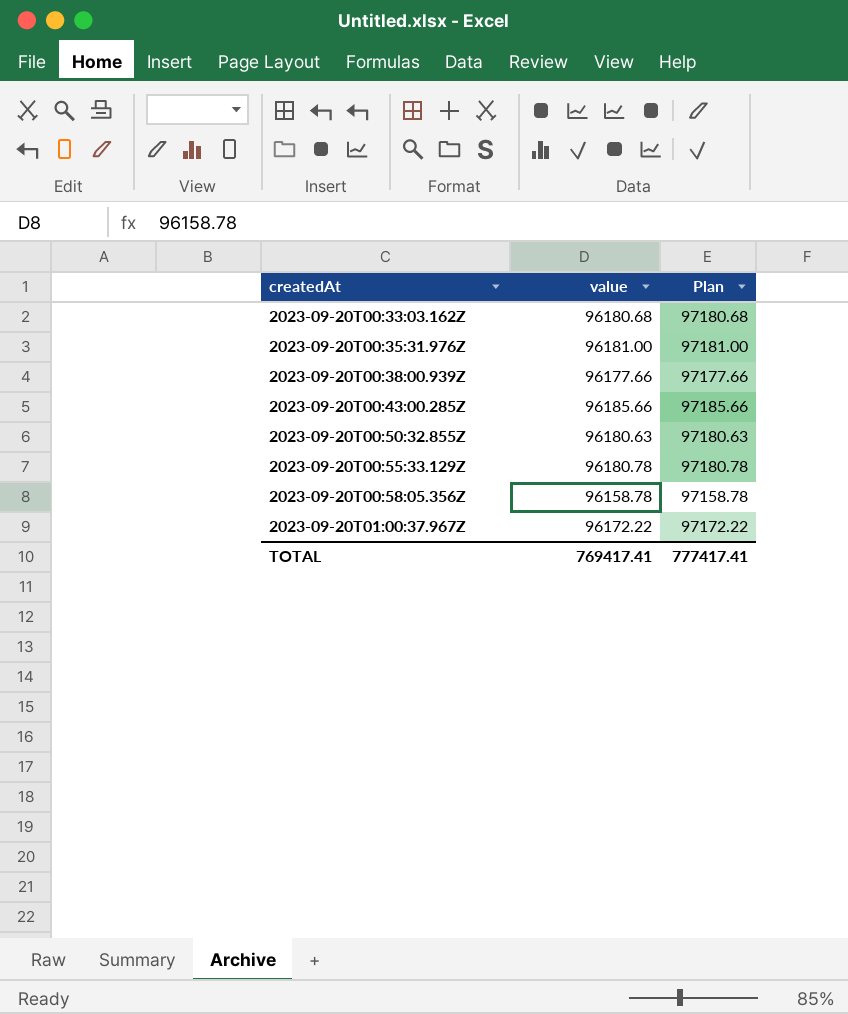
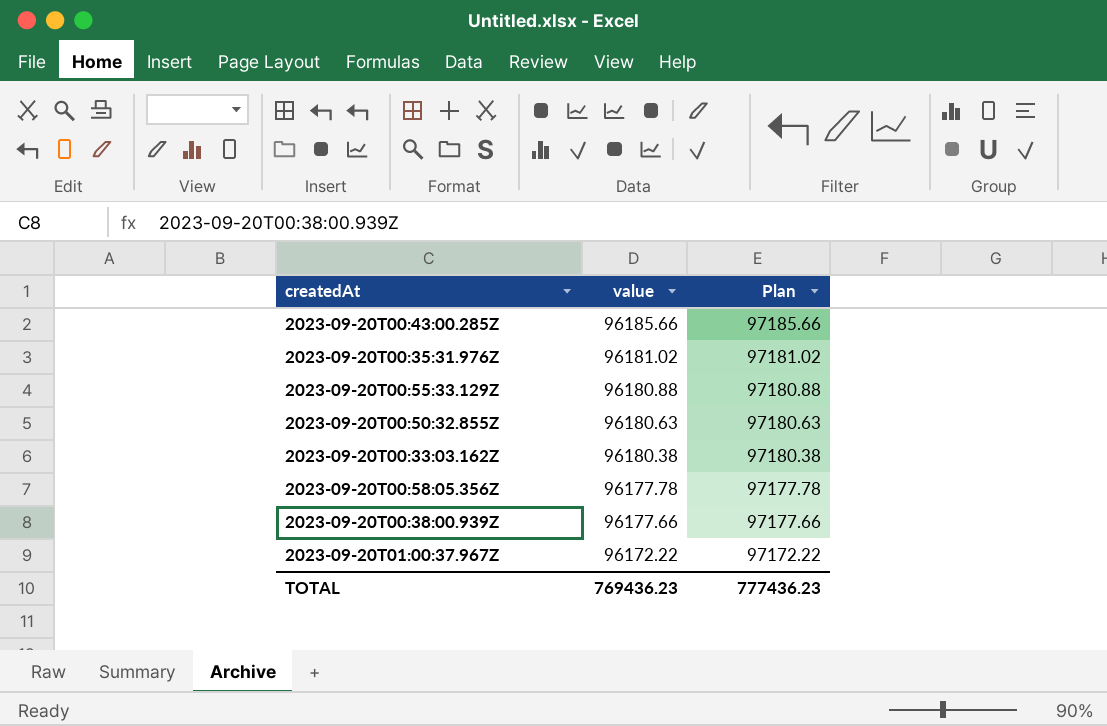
row order: createdAt ascending -> value descending
2023-09-20T00:35:31.976Z | value: 96181.00 -> 96181.02
2023-09-20T00:35:31.976Z | Plan: 97181.00 -> 97181.02
2023-09-20T00:55:33.129Z | value: 96180.78 -> 96180.88
2023-09-20T00:55:33.129Z | Plan: 97180.78 -> 97180.88
2023-09-20T00:33:03.162Z | value: 96180.68 -> 96180.38
2023-09-20T00:33:03.162Z | Plan: 97180.68 -> 97180.38
2023-09-20T00:58:05.356Z | value: 96158.78 -> 96177.78
2023-09-20T00:58:05.356Z | Plan: 97158.78 -> 97177.78
TOTAL | value: 769417.41 -> 769436.23
TOTAL | Plan: 777417.41 -> 777436.23

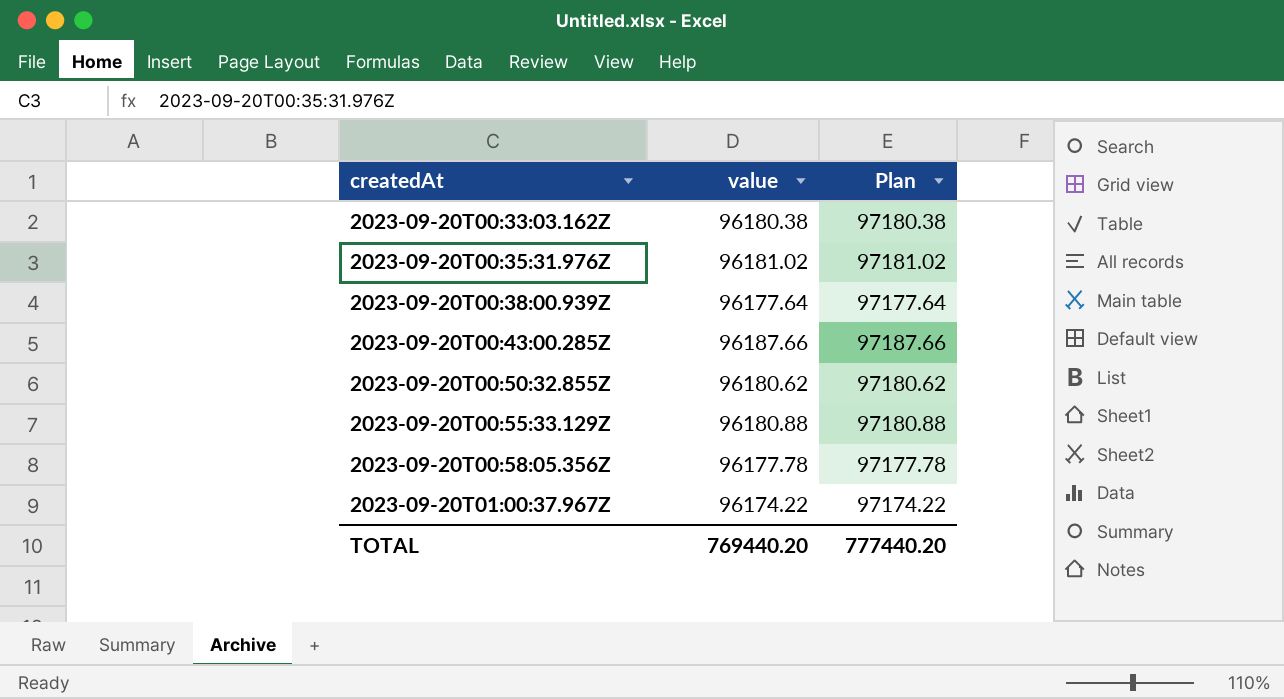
row order: value descending -> createdAt ascending
2023-09-20T00:38:00.939Z | value: 96177.66 -> 96177.64
2023-09-20T00:38:00.939Z | Plan: 97177.66 -> 97177.64
2023-09-20T00:43:00.285Z | value: 96185.66 -> 96187.66
2023-09-20T00:43:00.285Z | Plan: 97185.66 -> 97187.66
2023-09-20T00:50:32.855Z | value: 96180.63 -> 96180.62
2023-09-20T00:50:32.855Z | Plan: 97180.63 -> 97180.62
2023-09-20T01:00:37.967Z | value: 96172.22 -> 96174.22
2023-09-20T01:00:37.967Z | Plan: 97172.22 -> 97174.22
TOTAL | value: 769436.23 -> 769440.20
TOTAL | Plan: 777436.23 -> 777440.20

